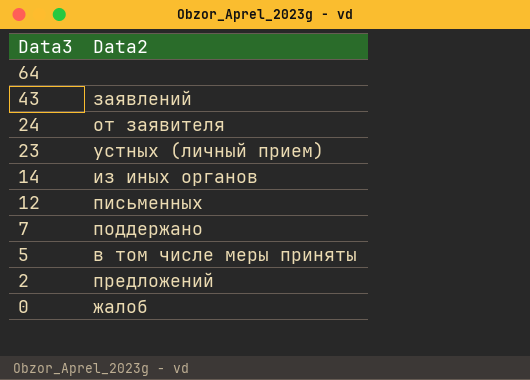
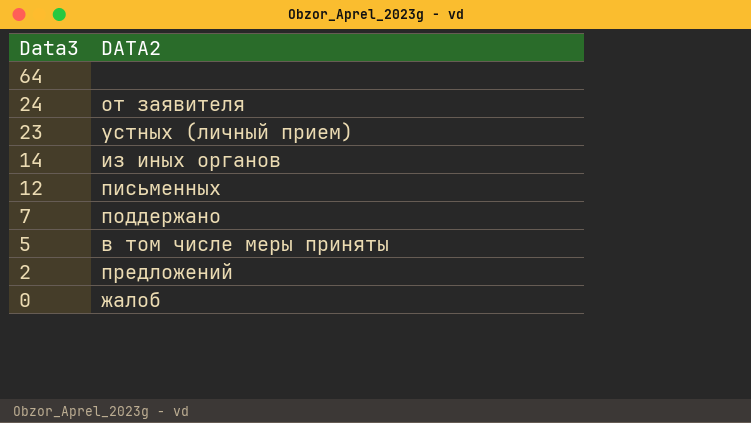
column name: Data2 -> DATA2
row 43: заявлений -> none

